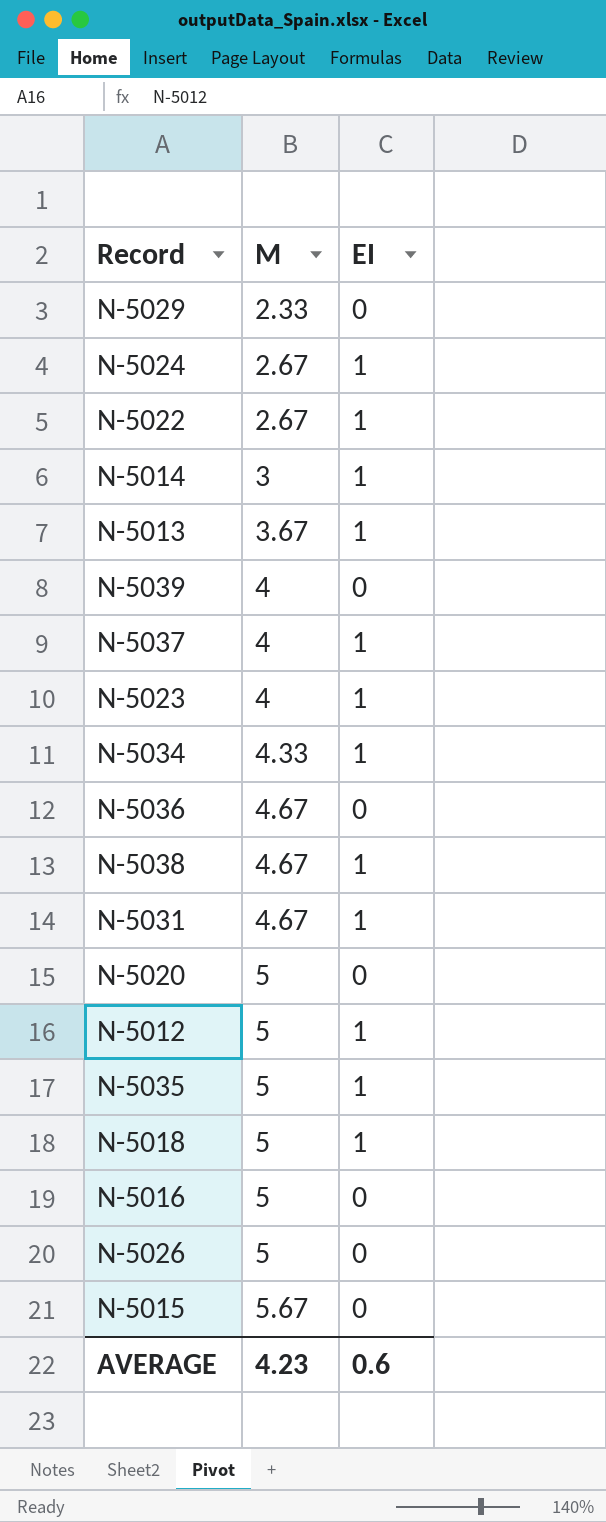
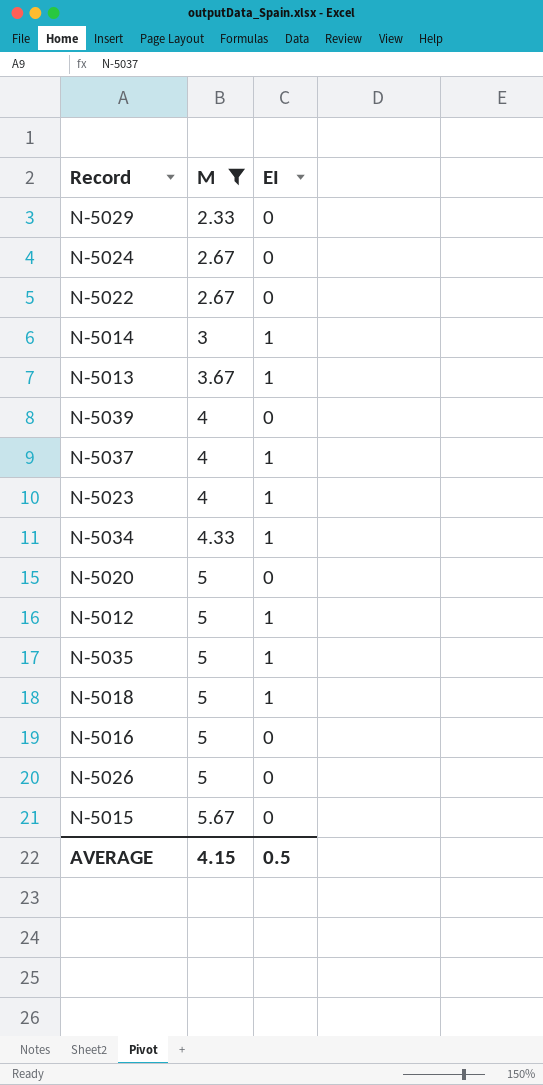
filter: none -> M != 4.67
N-5024 | EI: 1 -> 0
N-5022 | EI: 1 -> 0
AVERAGE | M: 4.23 -> 4.15
AVERAGE | EI: 0.6 -> 0.5

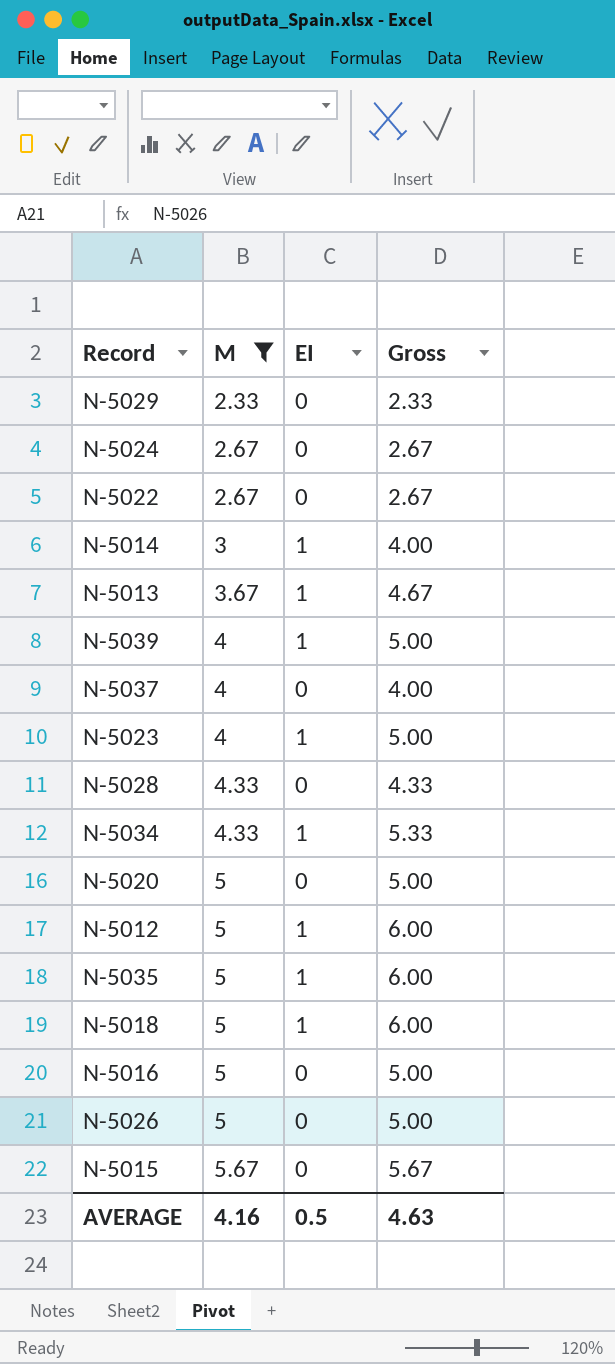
column Gross | formula: none -> [M] + [EI]
N-5039 | EI: 0 -> 1
N-5037 | EI: 1 -> 0
row N-5028: none -> 4.33 | 0 | 4.33
AVERAGE | M: 4.15 -> 4.16

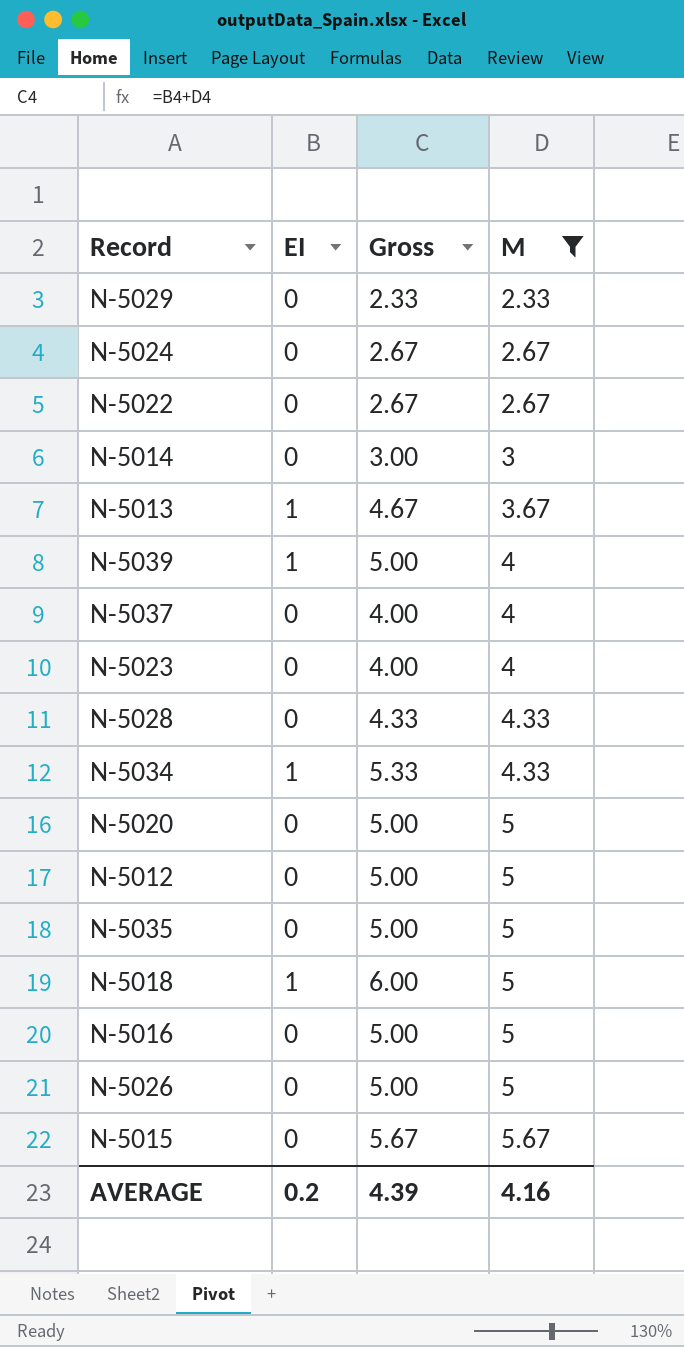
column M | position: 2 -> 4
N-5014 | EI: 1 -> 0
N-5014 | Gross: 4.00 -> 3.00
N-5023 | EI: 1 -> 0
N-5023 | Gross: 5.00 -> 4.00
N-5012 | EI: 1 -> 0
N-5012 | Gross: 6.00 -> 5.00
N-5035 | EI: 1 -> 0
N-5035 | Gross: 6.00 -> 5.00
AVERAGE | EI: 0.5 -> 0.2
AVERAGE | Gross: 4.63 -> 4.39

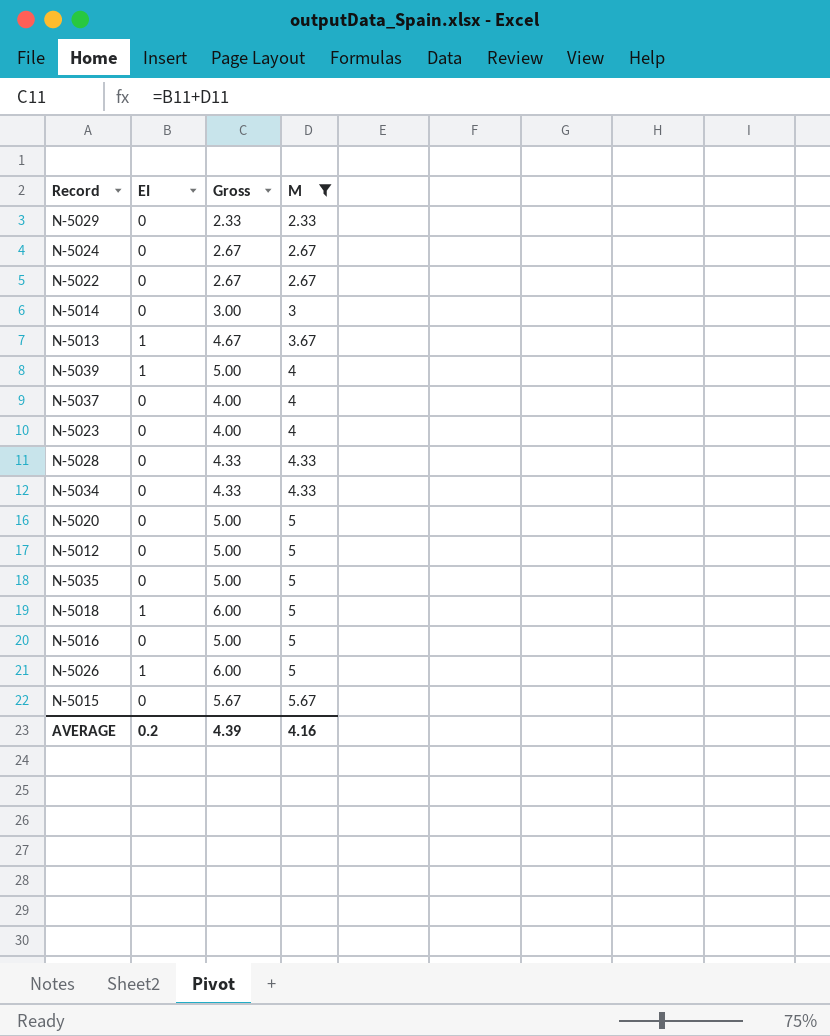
N-5034 | EI: 1 -> 0
N-5034 | Gross: 5.33 -> 4.33
N-5026 | EI: 0 -> 1
N-5026 | Gross: 5.00 -> 6.00

